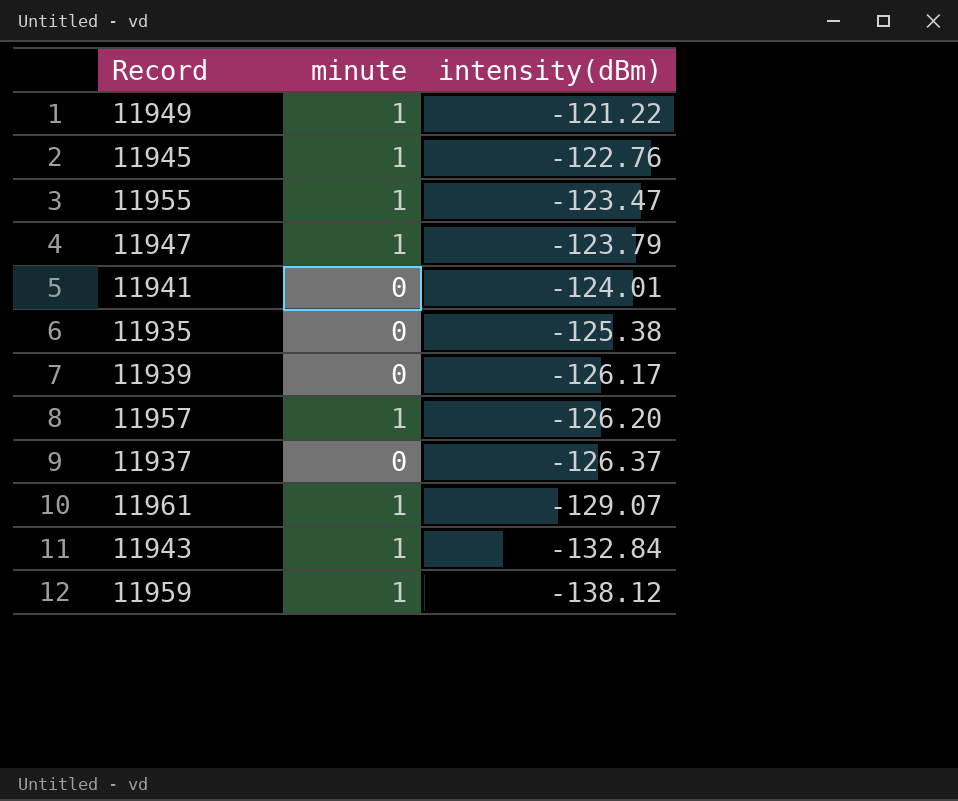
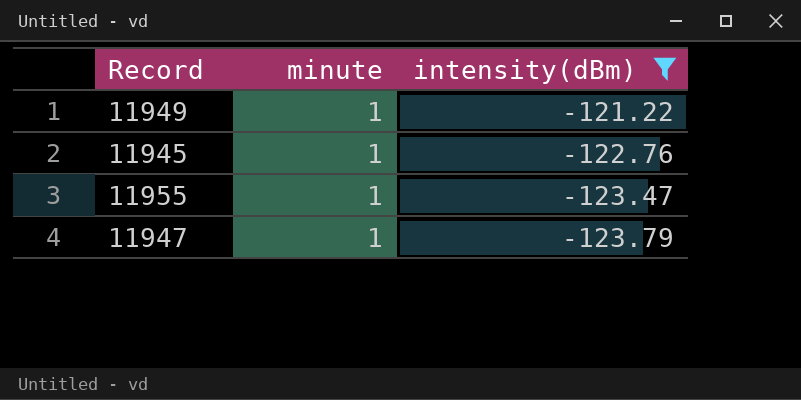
filter: none -> intensity(dBm) >= -123.79

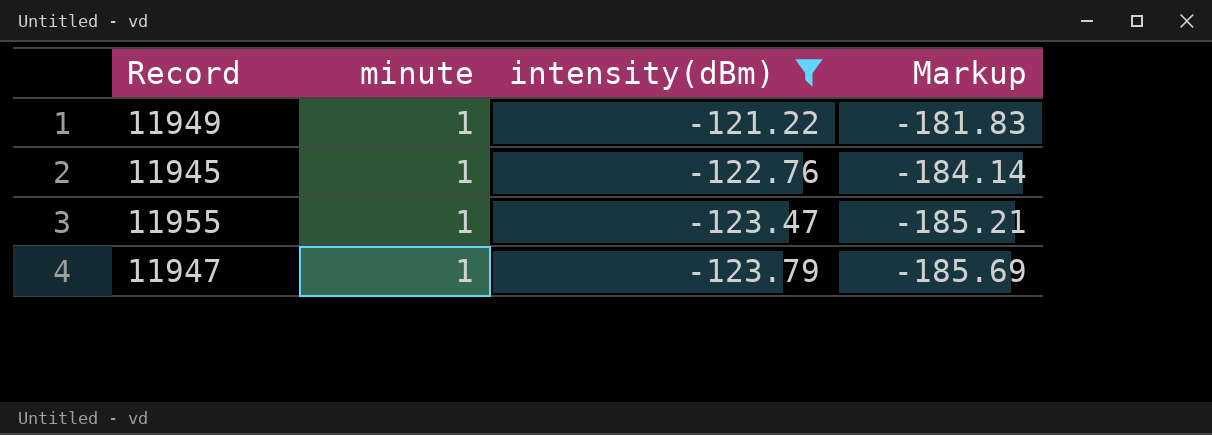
column Markup | formula: none -> [intensity(dBm)] * 1.5

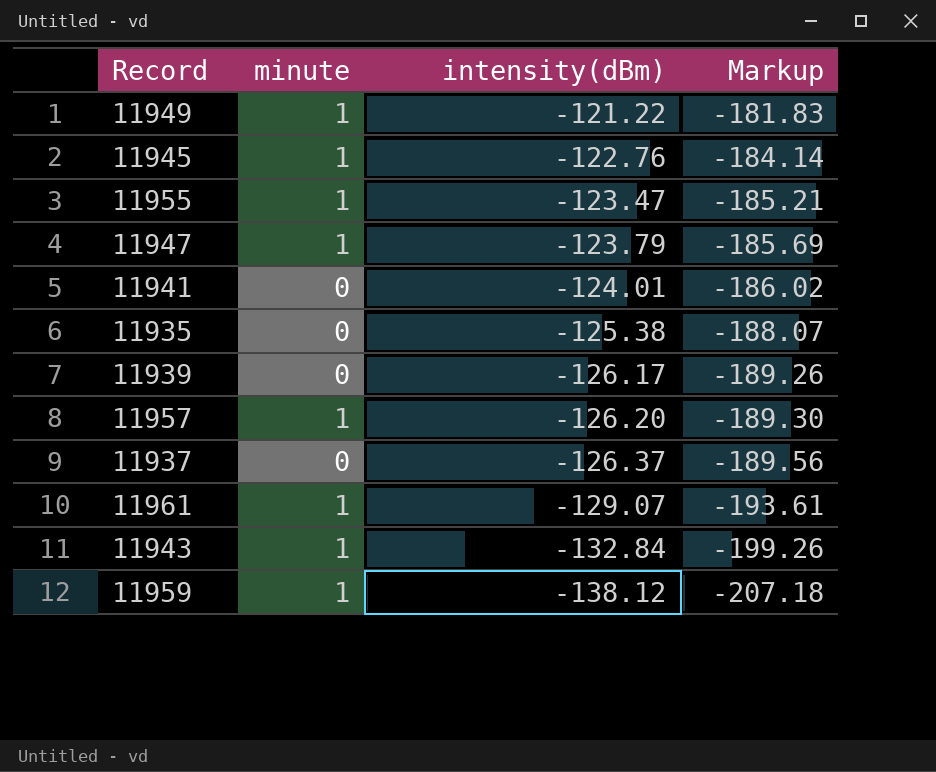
filter: intensity(dBm) >= -123.79 -> none

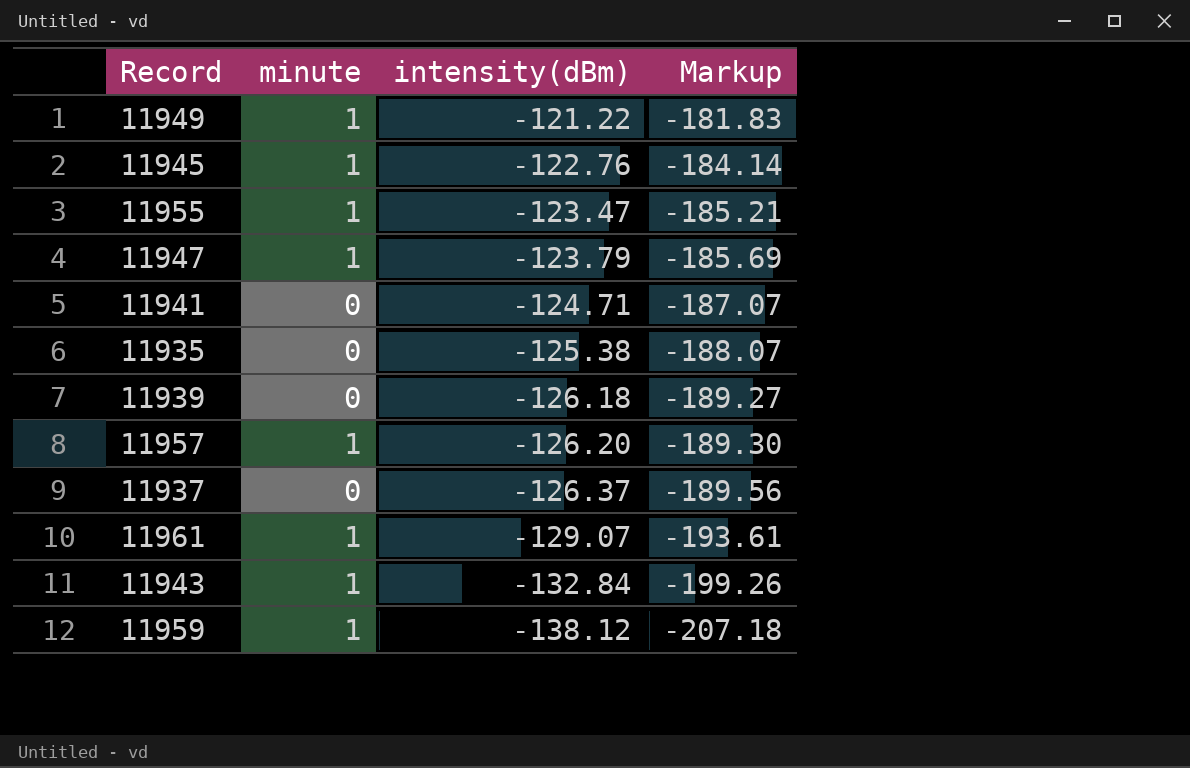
11941 | intensity(dBm): -124.01 -> -124.71
11941 | Markup: -186.02 -> -187.07
11939 | intensity(dBm): -126.17 -> -126.18
11939 | Markup: -189.26 -> -189.27

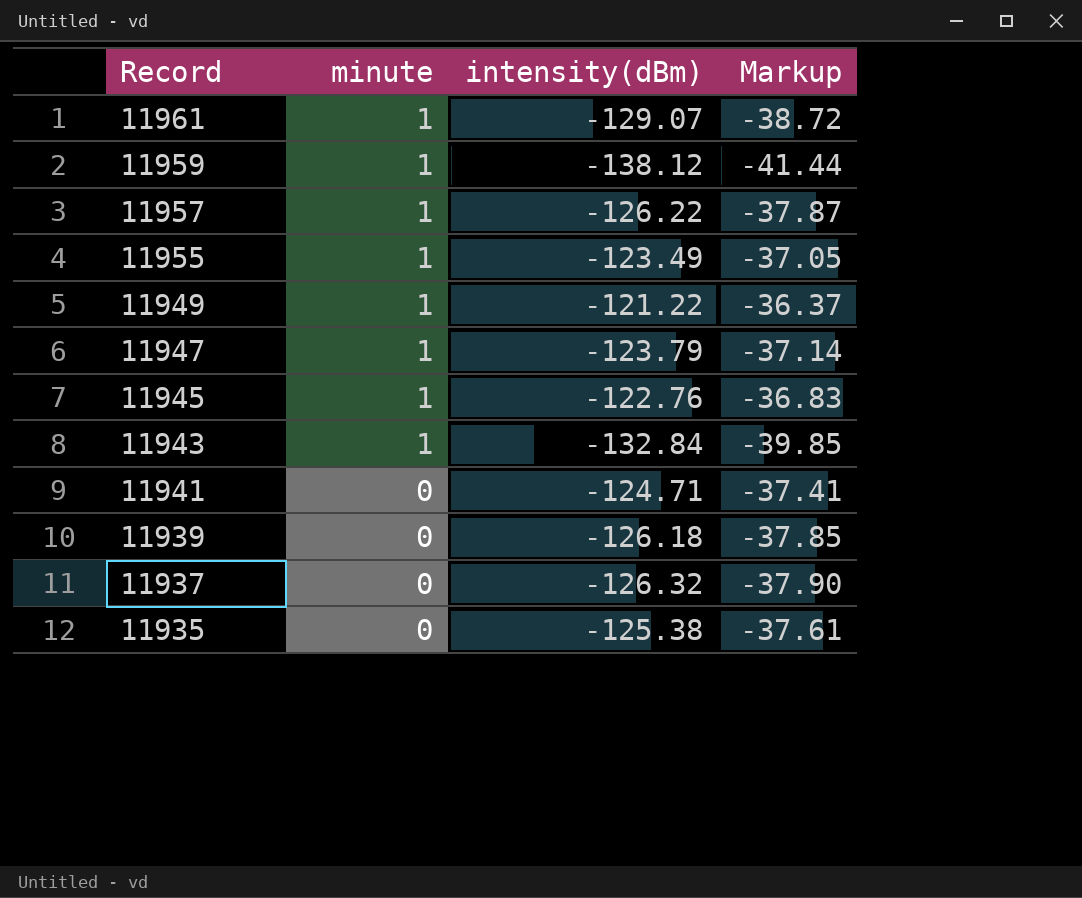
row order: intensity(dBm) descending -> Record descending
column Markup | formula: [intensity(dBm)] * 1.5 -> [intensity(dBm)] * 0.3
11957 | intensity(dBm): -126.20 -> -126.22
11955 | intensity(dBm): -123.47 -> -123.49
11937 | intensity(dBm): -126.37 -> -126.32

